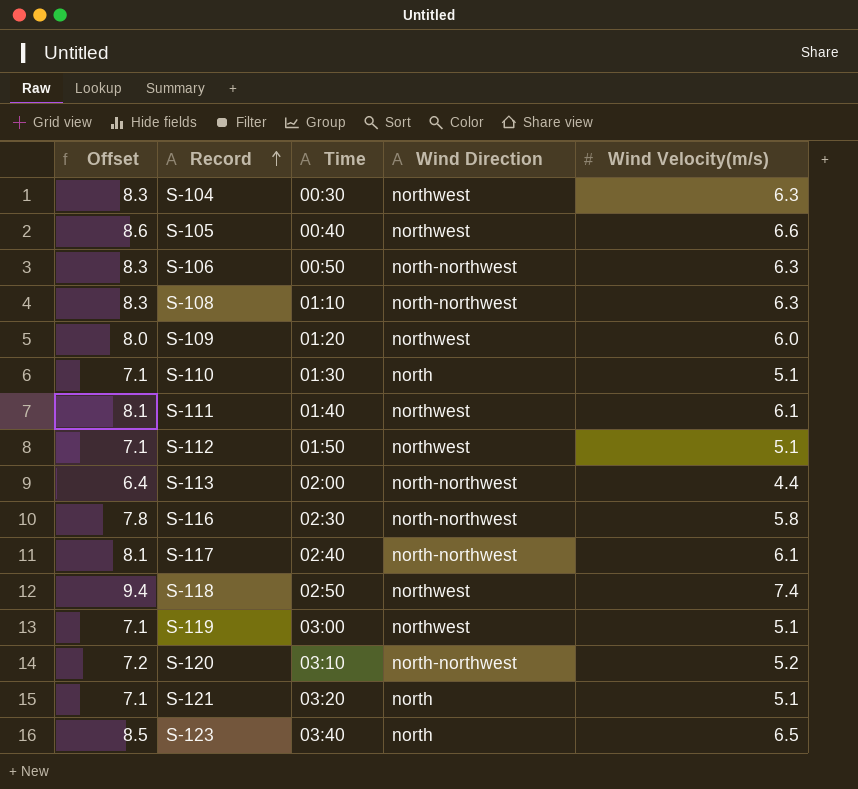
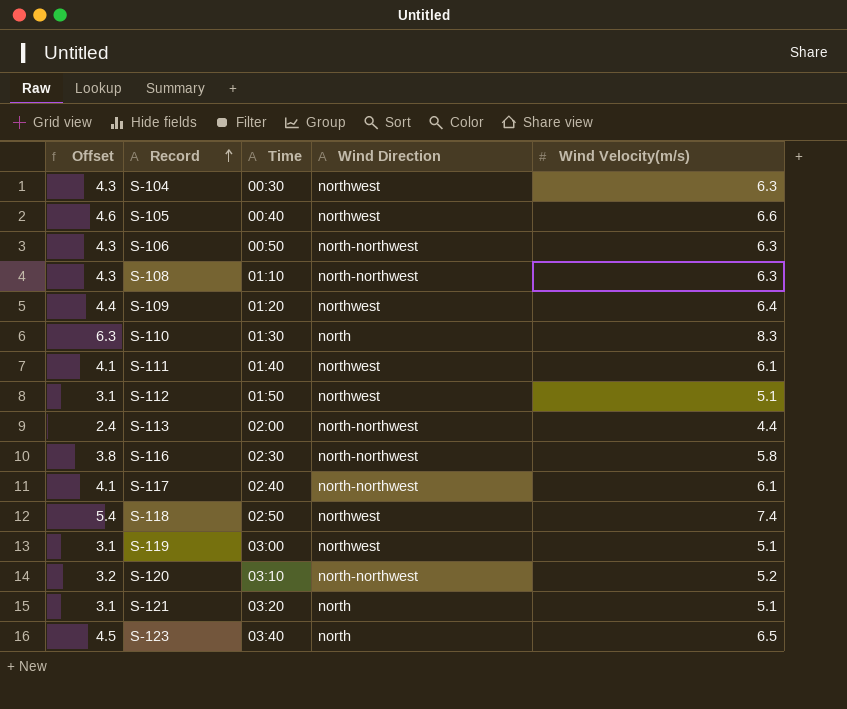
column Offset | formula: [Wind Velocity(m/s)] + 2 -> [Wind Velocity(m/s)] - 2
S-109 | Wind Velocity(m/s): 6.0 -> 6.4
S-110 | Wind Velocity(m/s): 5.1 -> 8.3

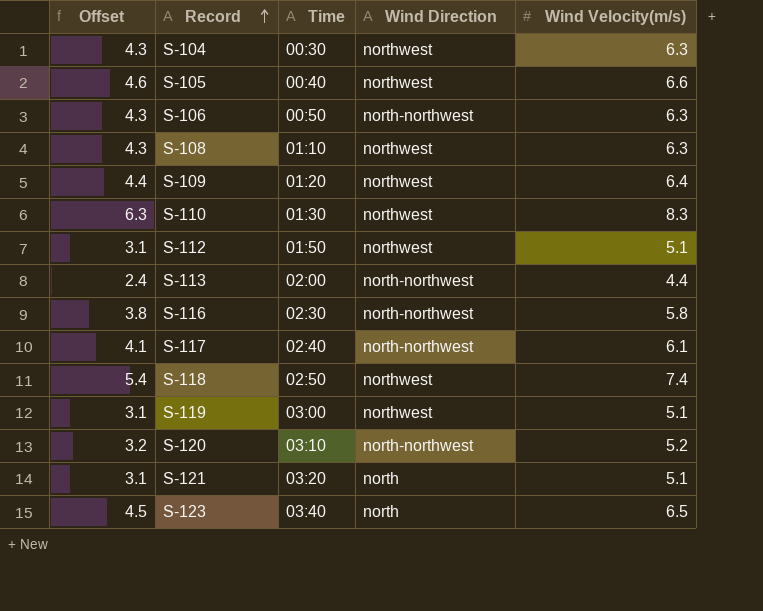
row S-111: 4.1 | 01:40 | northwest | 6.1 -> none
S-108 | Wind Direction: north-northwest -> northwest
S-110 | Wind Direction: north -> northwest

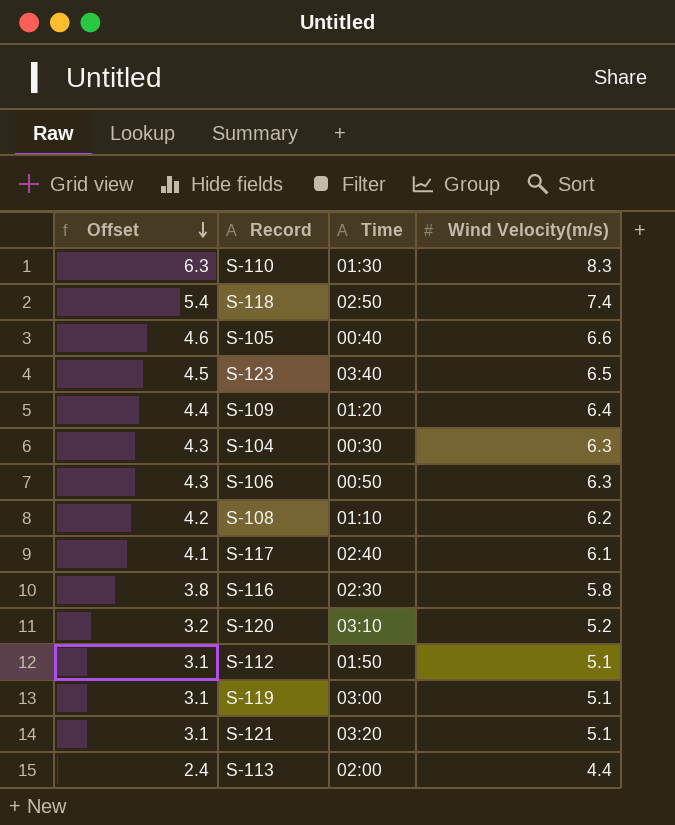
row order: Record ascending -> Offset descending
column Wind Direction | position: 4 -> none
S-108 | Offset: 4.3 -> 4.2
S-108 | Wind Velocity(m/s): 6.3 -> 6.2

